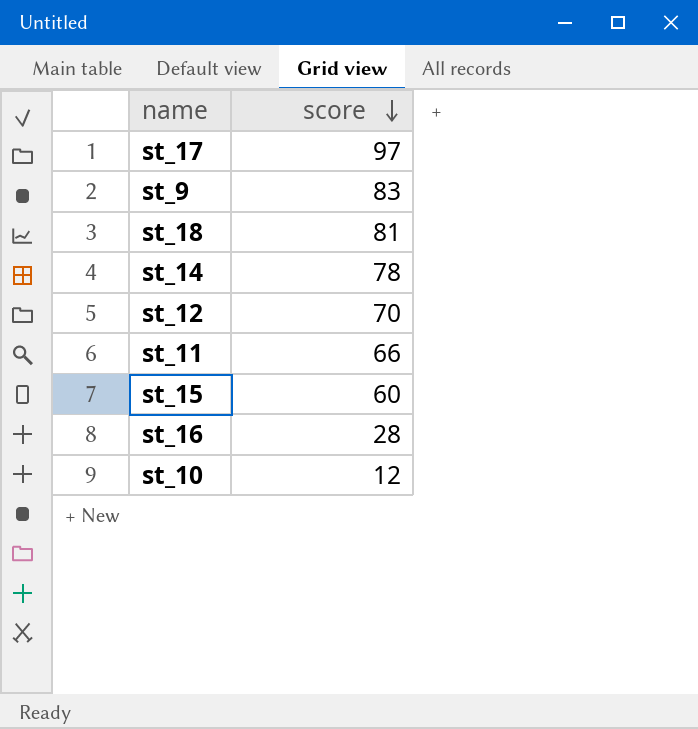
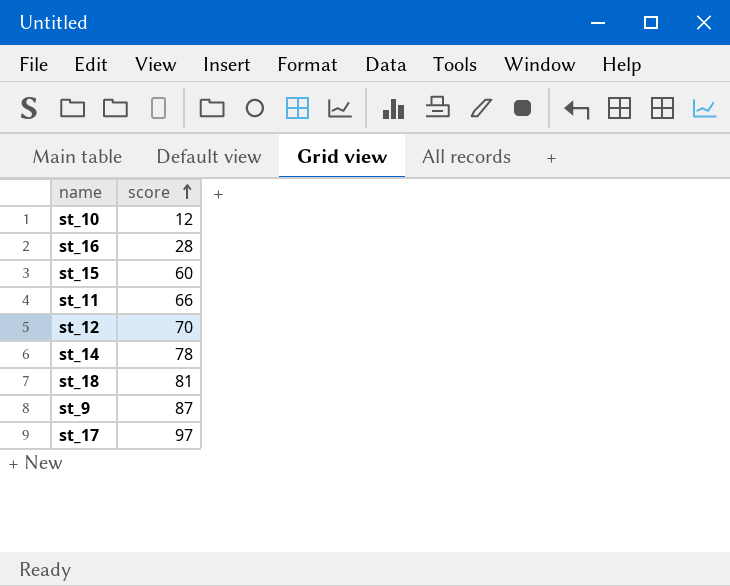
row order: score descending -> score ascending
st_9 | score: 83 -> 87

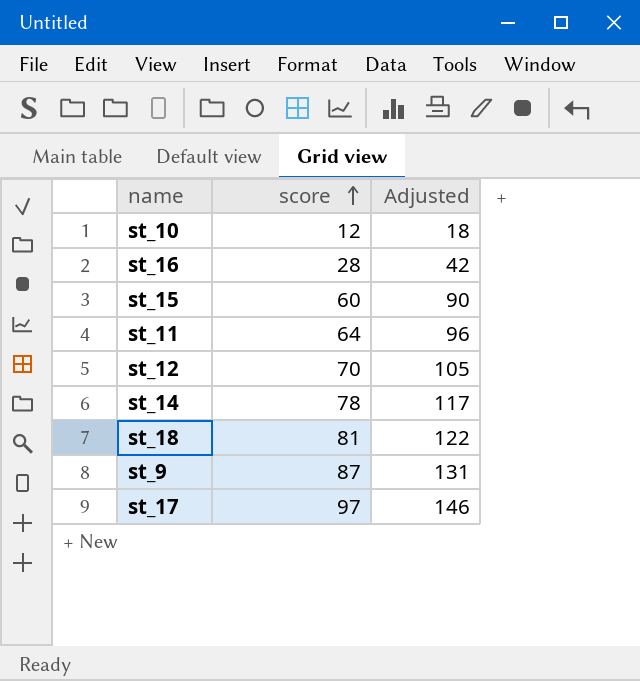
column Adjusted | formula: none -> [score] * 1.5
st_11 | score: 66 -> 64

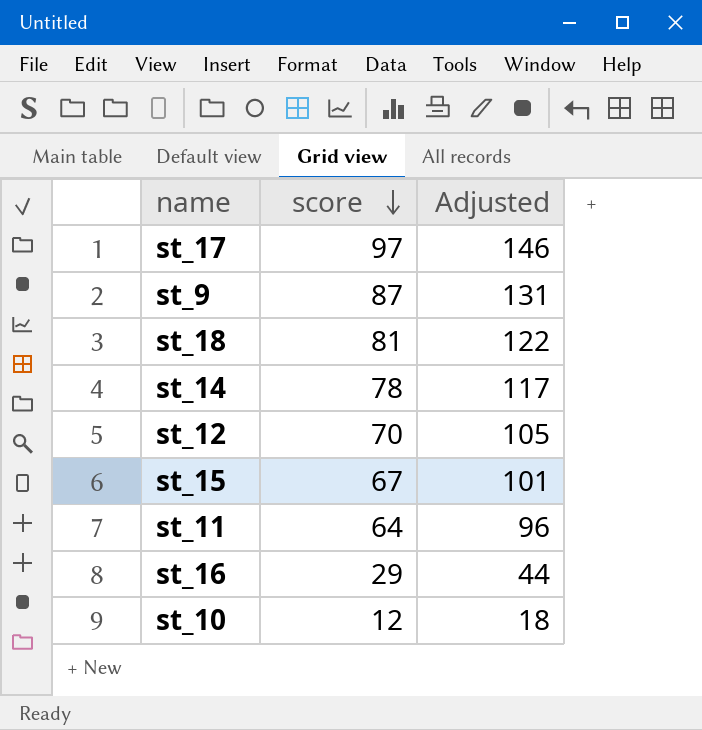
row order: score ascending -> score descending
st_15 | score: 60 -> 67
st_15 | Adjusted: 90 -> 101
st_16 | score: 28 -> 29
st_16 | Adjusted: 42 -> 44

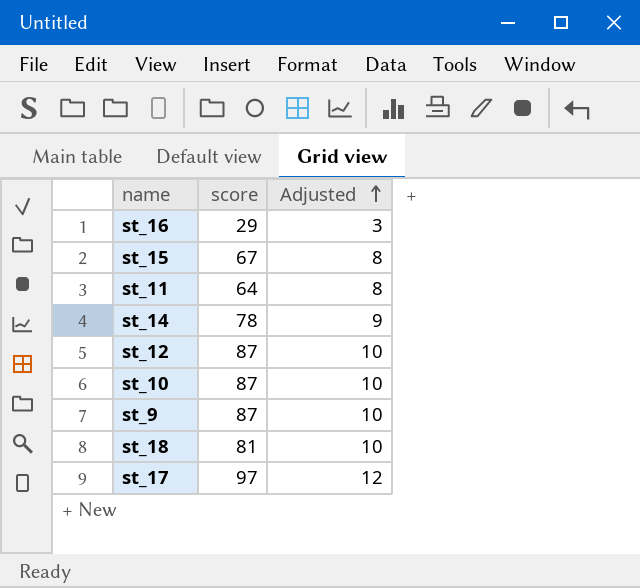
row order: score descending -> Adjusted ascending
column Adjusted | formula: [score] * 1.5 -> [score] * 0.12
st_12 | score: 70 -> 87
st_10 | score: 12 -> 87

